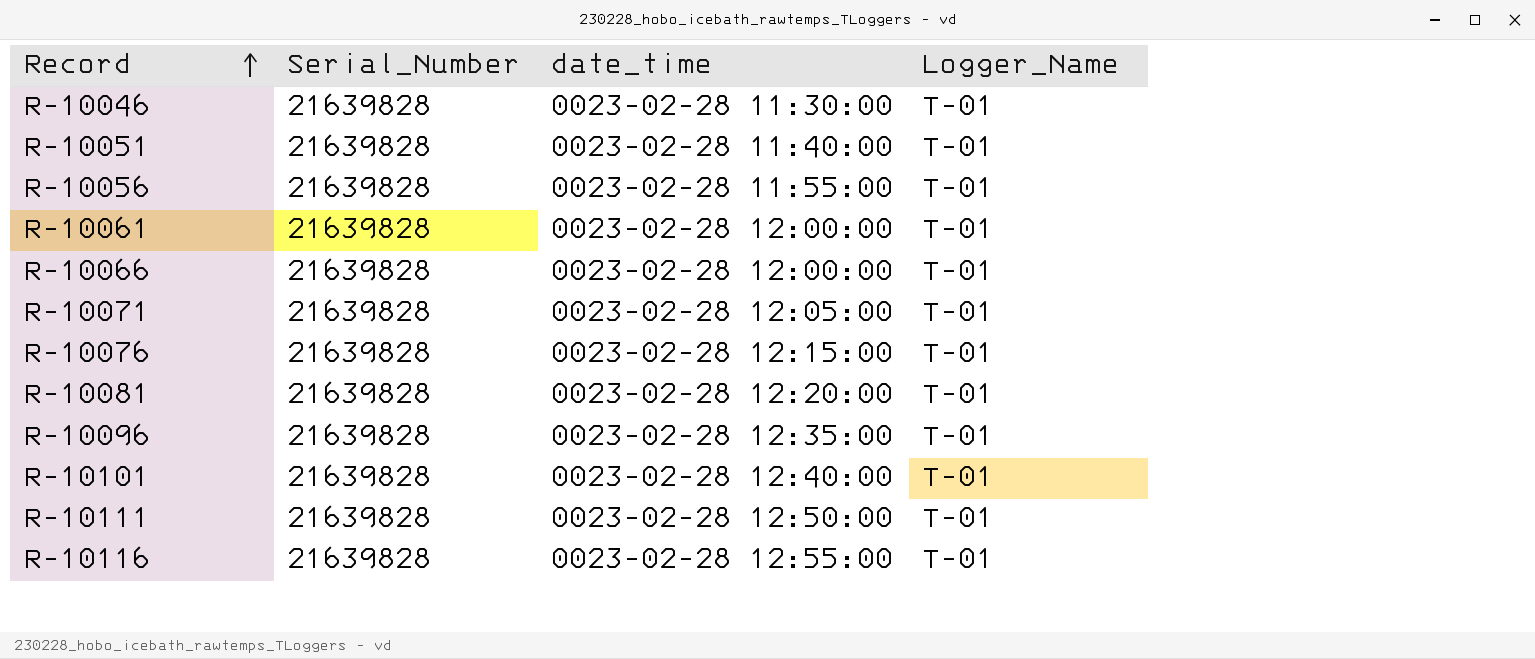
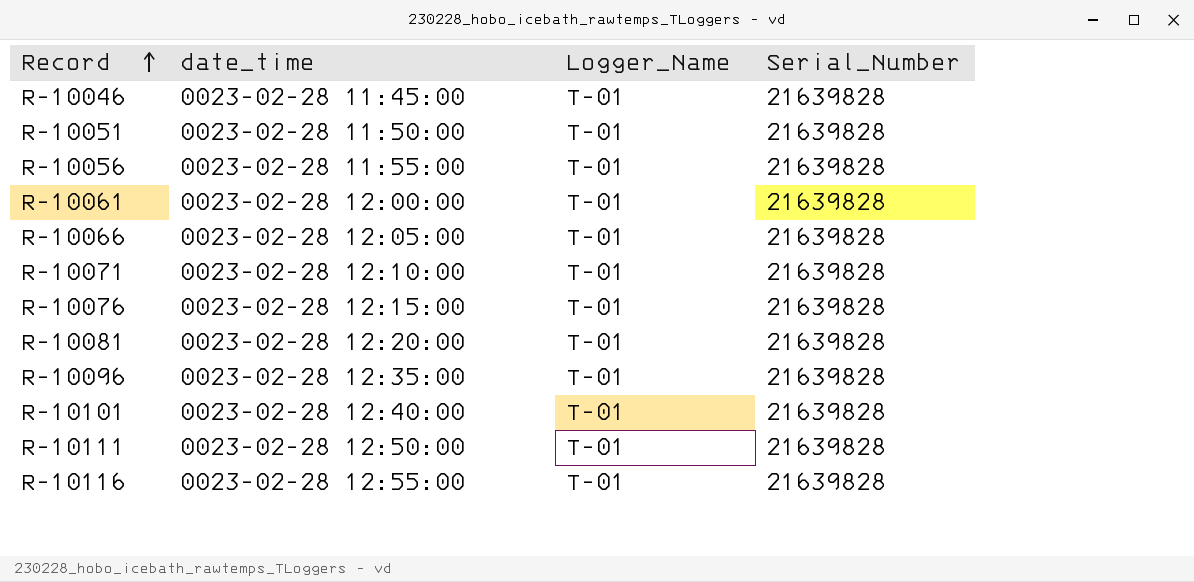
column Serial_Number | position: 2 -> 4
R-10046 | date_time: 0023-02-28 11:30:00 -> 0023-02-28 11:45:00
R-10051 | date_time: 0023-02-28 11:40:00 -> 0023-02-28 11:50:00
R-10066 | date_time: 0023-02-28 12:00:00 -> 0023-02-28 12:05:00
R-10071 | date_time: 0023-02-28 12:05:00 -> 0023-02-28 12:10:00

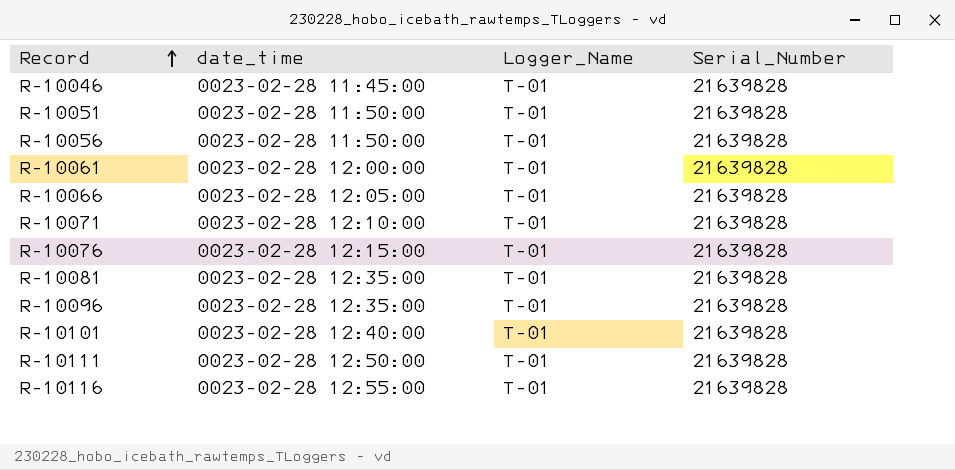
R-10056 | date_time: 0023-02-28 11:55:00 -> 0023-02-28 11:50:00
R-10081 | date_time: 0023-02-28 12:20:00 -> 0023-02-28 12:35:00

